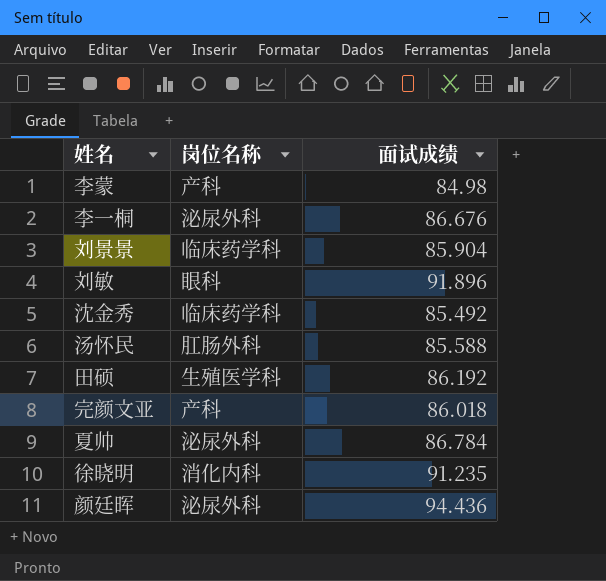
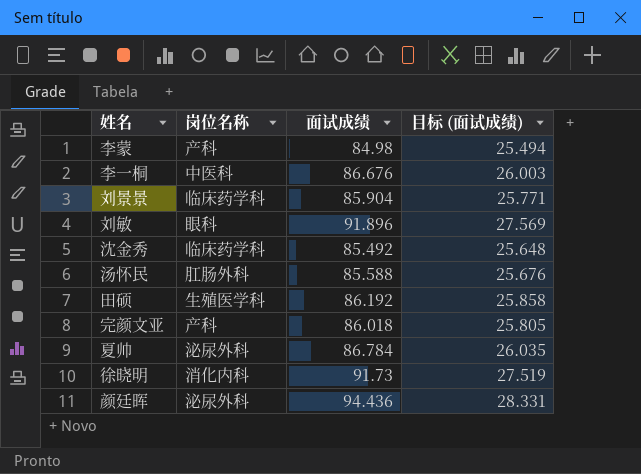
column 目标 (面试成绩) | formula: none -> [面试成绩] * 0.3
李一桐 | 岗位名称: 泌尿外科 -> 中医科
徐晓明 | 面试成绩: 91.235 -> 91.73

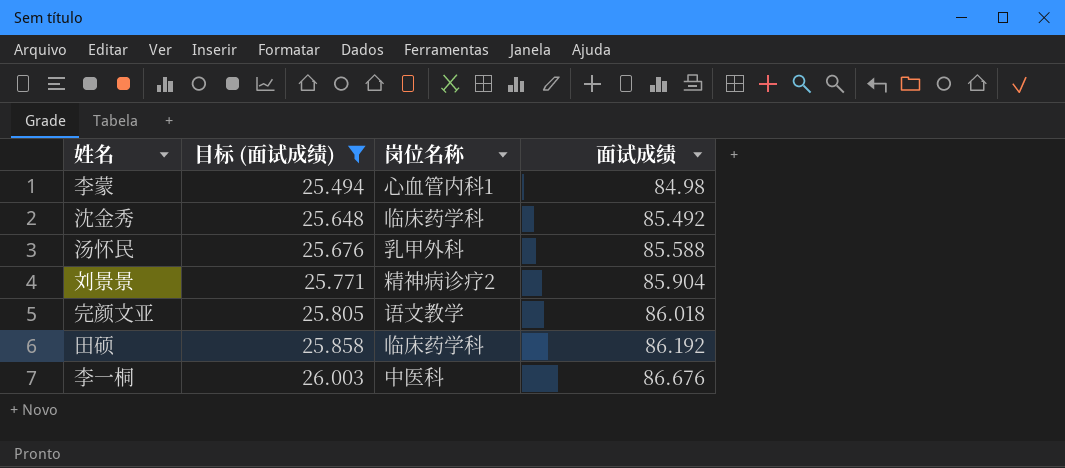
filter: none -> 目标 (面试成绩) <= 26.003
row order: none -> 目标 (面试成绩) ascending
column 目标 (面试成绩) | position: 4 -> 2
李蒙 | 岗位名称: 产科 -> 心血管内科1
汤怀民 | 岗位名称: 肛肠外科 -> 乳甲外科
刘景景 | 岗位名称: 临床药学科 -> 精神病诊疗2
完颜文亚 | 岗位名称: 产科 -> 语文教学
田硕 | 岗位名称: 生殖医学科 -> 临床药学科

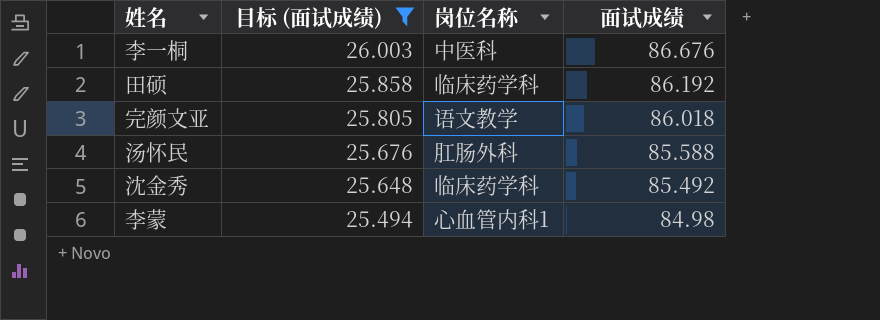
row order: 目标 (面试成绩) ascending -> 目标 (面试成绩) descending
row 刘景景: 25.771 | 精神病诊疗2 | 85.904 -> none
汤怀民 | 岗位名称: 乳甲外科 -> 肛肠外科

